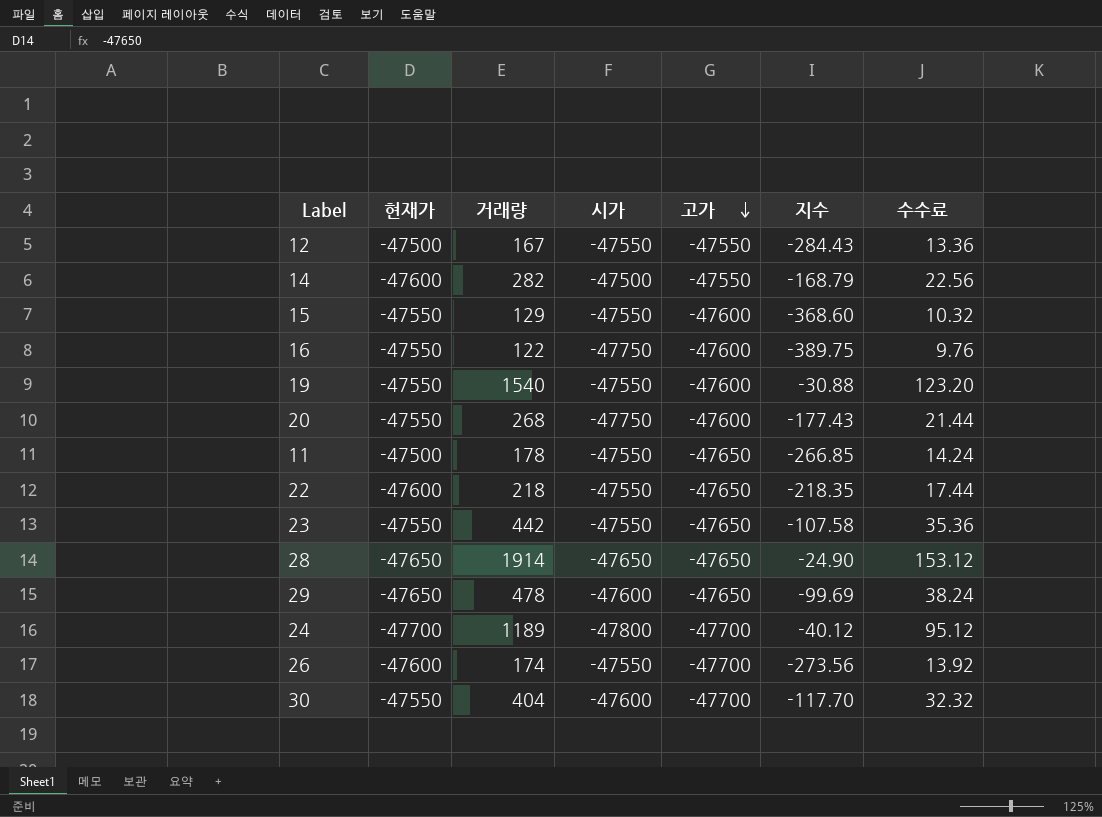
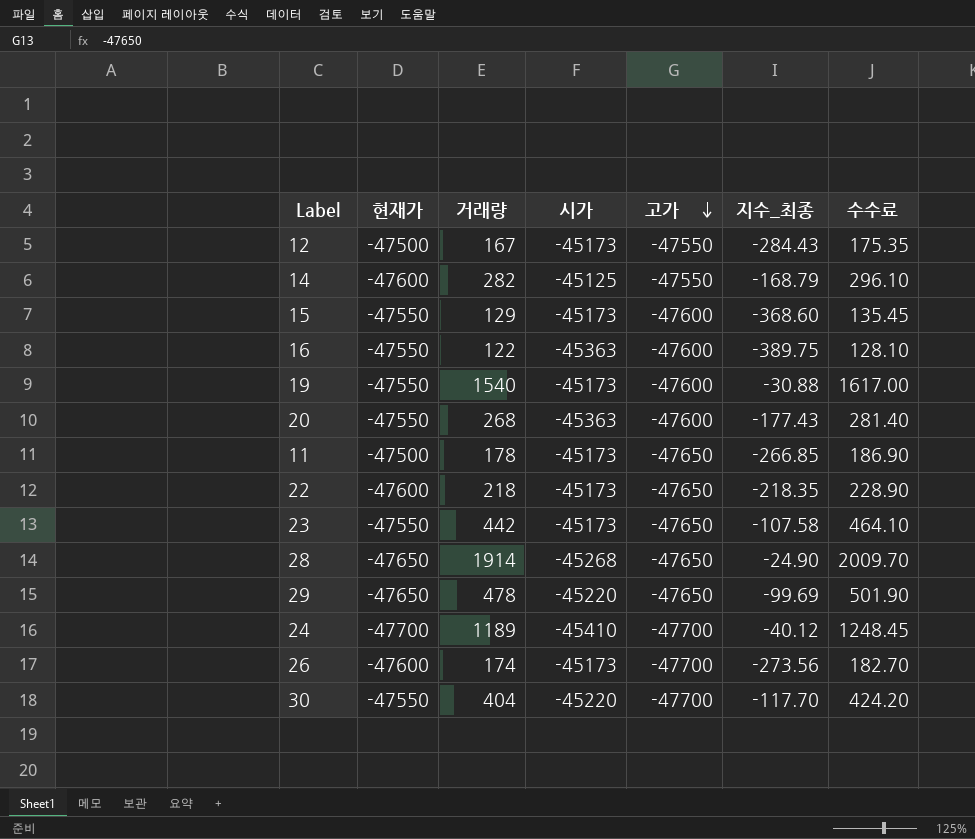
column name: 지수 -> 지수_최종
column 수수료 | formula: [거래량] * 0.08 -> [거래량] * 1.05
12 | 시가: -47550 -> -45173
14 | 시가: -47500 -> -45125
15 | 시가: -47550 -> -45173
16 | 시가: -47750 -> -45363
19 | 시가: -47550 -> -45173
20 | 시가: -47750 -> -45363
11 | 시가: -47550 -> -45173
22 | 시가: -47550 -> -45173
23 | 시가: -47550 -> -45173
28 | 시가: -47650 -> -45268
29 | 시가: -47600 -> -45220
24 | 시가: -47800 -> -45410
26 | 시가: -47550 -> -45173
30 | 시가: -47600 -> -45220

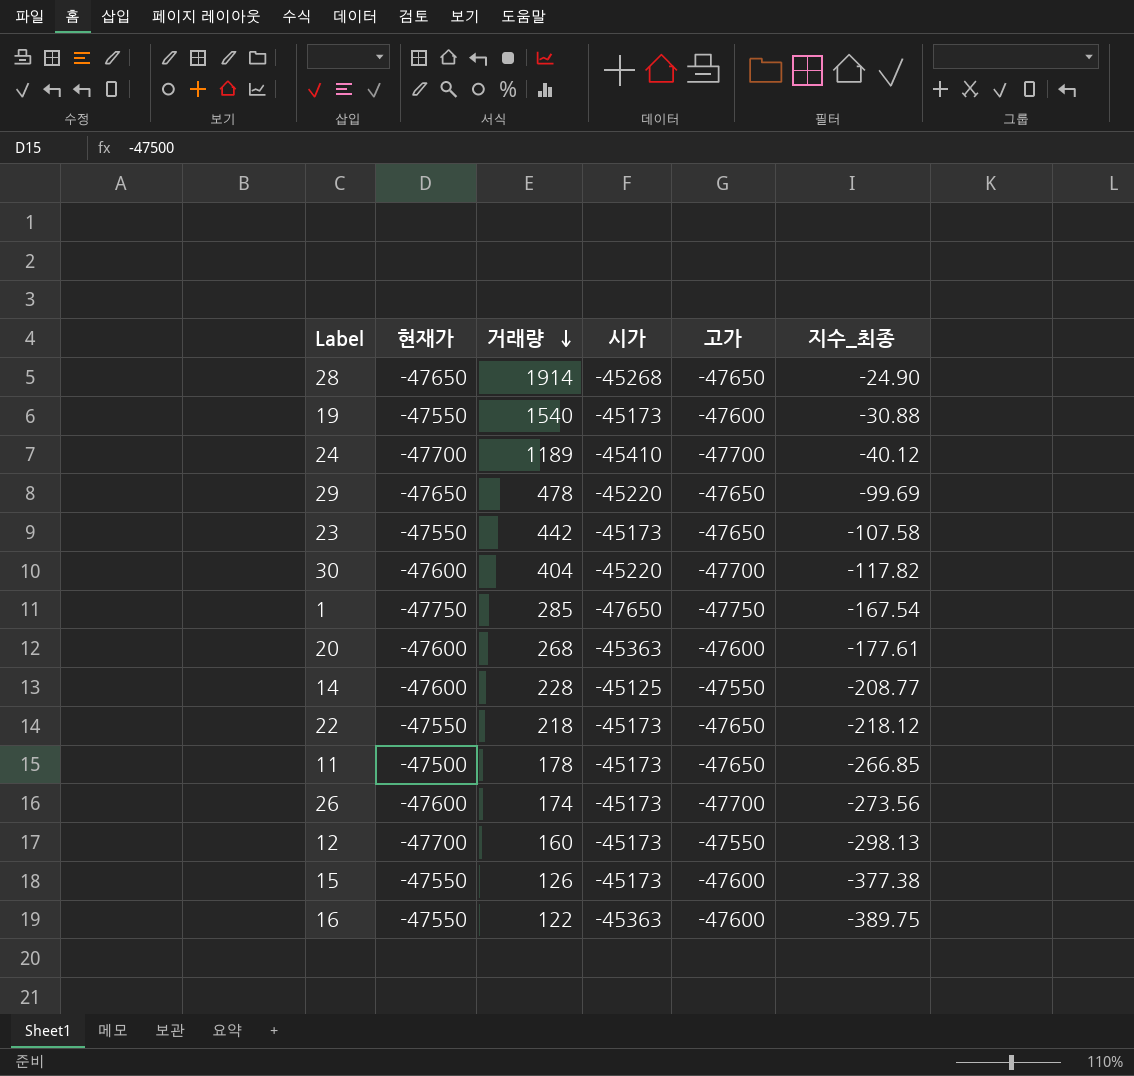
row order: 고가 descending -> 거래량 descending
column 수수료 | formula: [거래량] * 1.05 -> none
30 | 현재가: -47550 -> -47600
30 | 지수_최종: -117.70 -> -117.82
row 1: none -> -47750 | 285 | -47650 | -47750 | -167.54
20 | 현재가: -47550 -> -47600
20 | 지수_최종: -177.43 -> -177.61
14 | 거래량: 282 -> 228
14 | 지수_최종: -168.79 -> -208.77
22 | 현재가: -47600 -> -47550
22 | 지수_최종: -218.35 -> -218.12
12 | 현재가: -47500 -> -47700
12 | 거래량: 167 -> 160
12 | 지수_최종: -284.43 -> -298.13
15 | 거래량: 129 -> 126
15 | 지수_최종: -368.60 -> -377.38

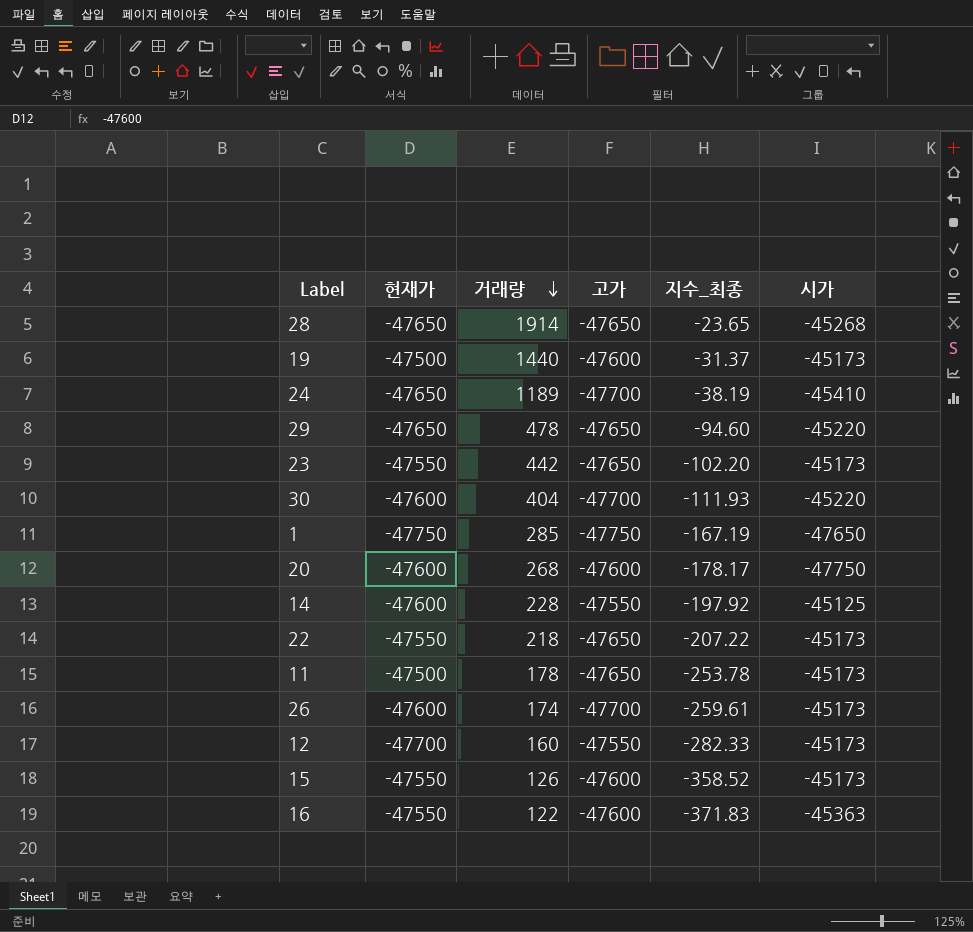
column 지수_최종 | formula: [현재가] / [거래량] -> [시가] / [거래량]
column 시가 | position: 4 -> 6
19 | 현재가: -47550 -> -47500
19 | 거래량: 1540 -> 1440
24 | 현재가: -47700 -> -47650
20 | 시가: -45363 -> -47750

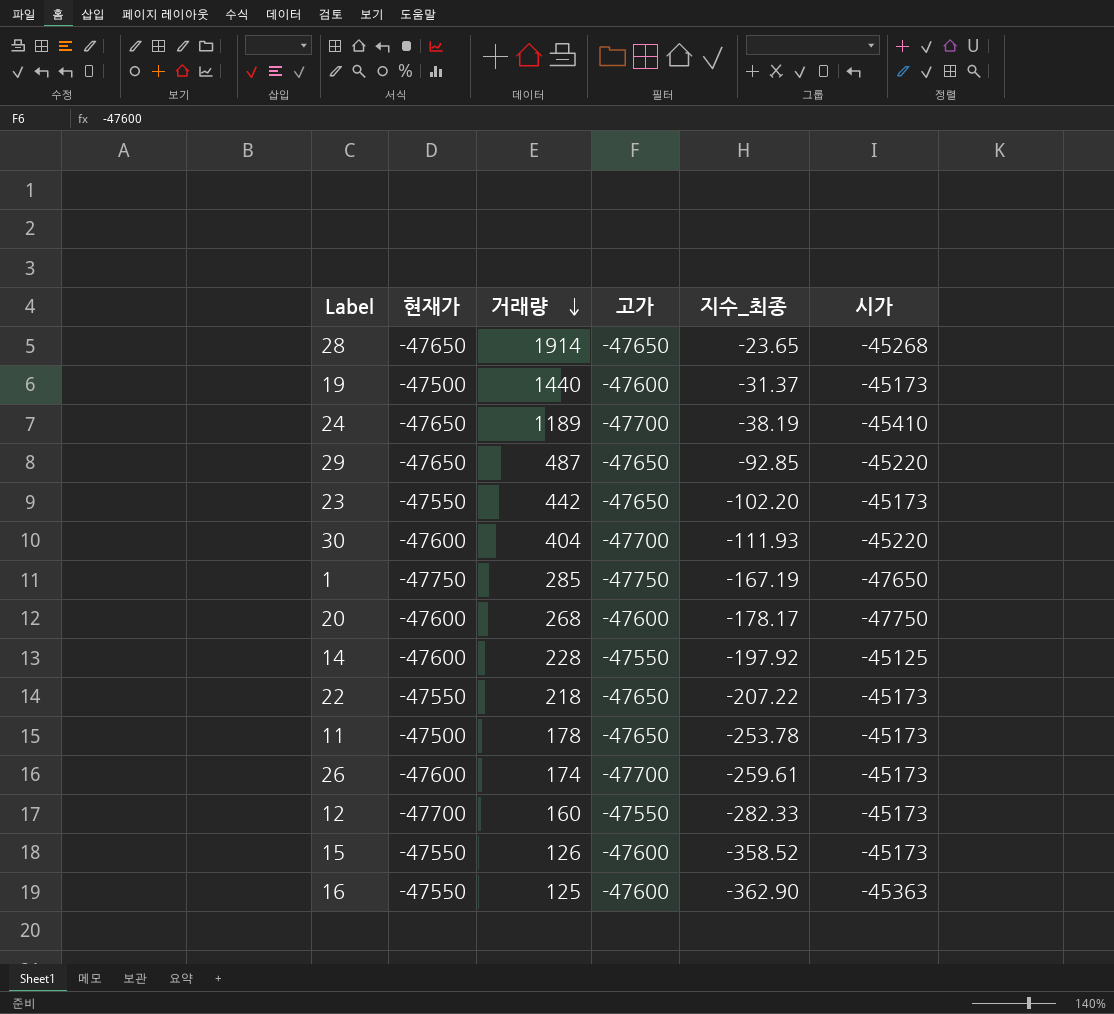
29 | 거래량: 478 -> 487
29 | 지수_최종: -94.60 -> -92.85
16 | 거래량: 122 -> 125
16 | 지수_최종: -371.83 -> -362.90

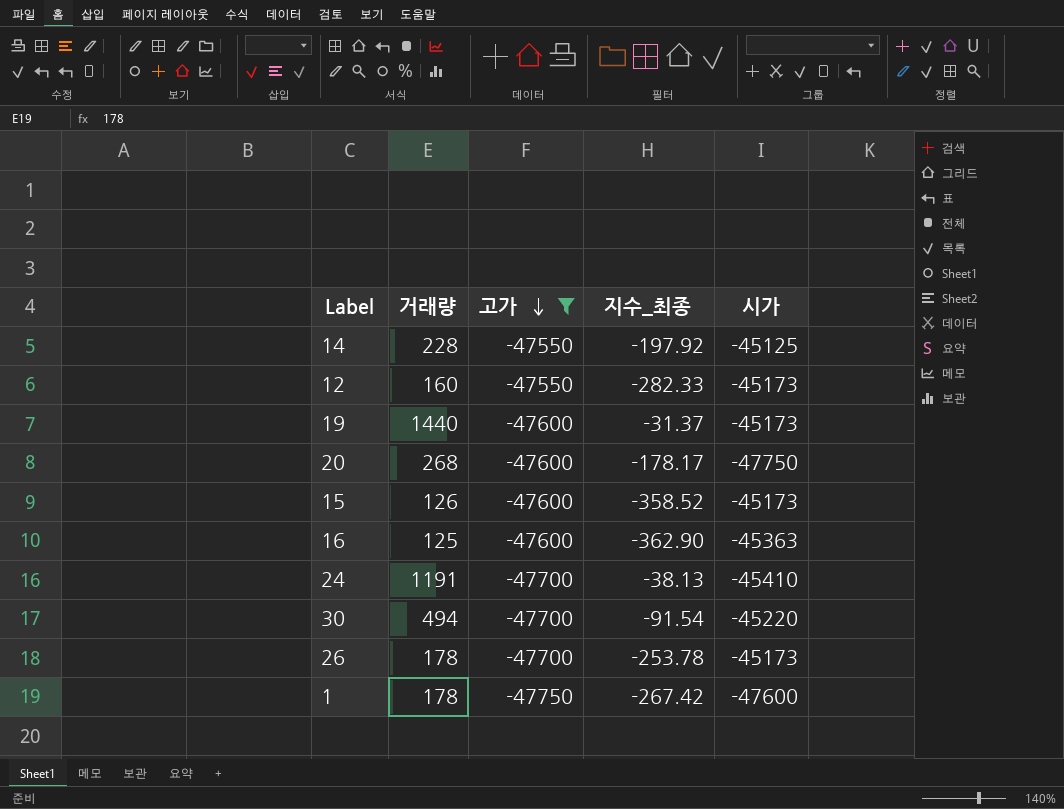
filter: none -> 고가 != -47650
row order: 거래량 descending -> 고가 descending
column 현재가 | position: 2 -> none
24 | 거래량: 1189 -> 1191
24 | 지수_최종: -38.19 -> -38.13
30 | 거래량: 404 -> 494
30 | 지수_최종: -111.93 -> -91.54
26 | 거래량: 174 -> 178
26 | 지수_최종: -259.61 -> -253.78
1 | 거래량: 285 -> 178
1 | 지수_최종: -167.19 -> -267.42
1 | 시가: -47650 -> -47600

